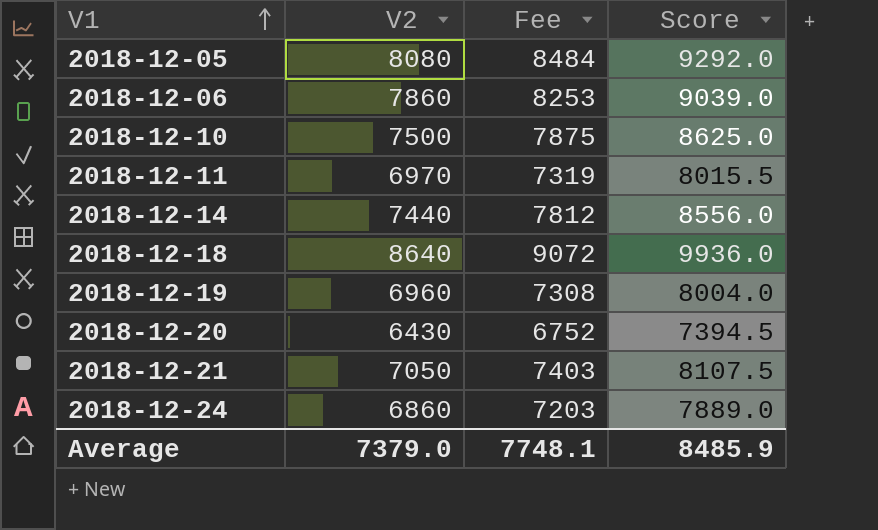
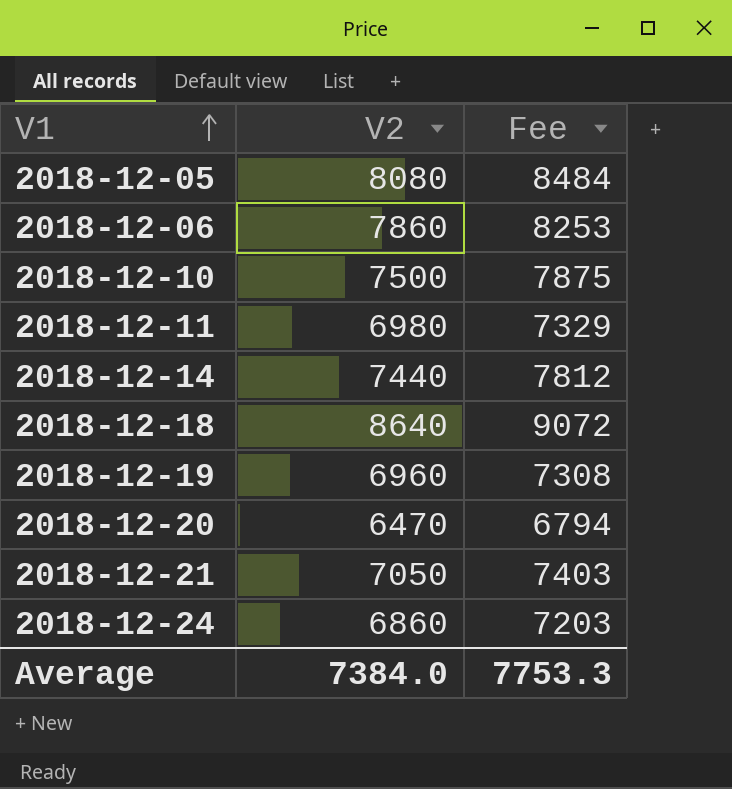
column Score | formula: [V2] * 1.15 -> none
2018-12-11 | V2: 6970 -> 6980
2018-12-11 | Fee: 7319 -> 7329
2018-12-20 | V2: 6430 -> 6470
2018-12-20 | Fee: 6752 -> 6794
Average | V2: 7379.0 -> 7384.0
Average | Fee: 7748.1 -> 7753.3

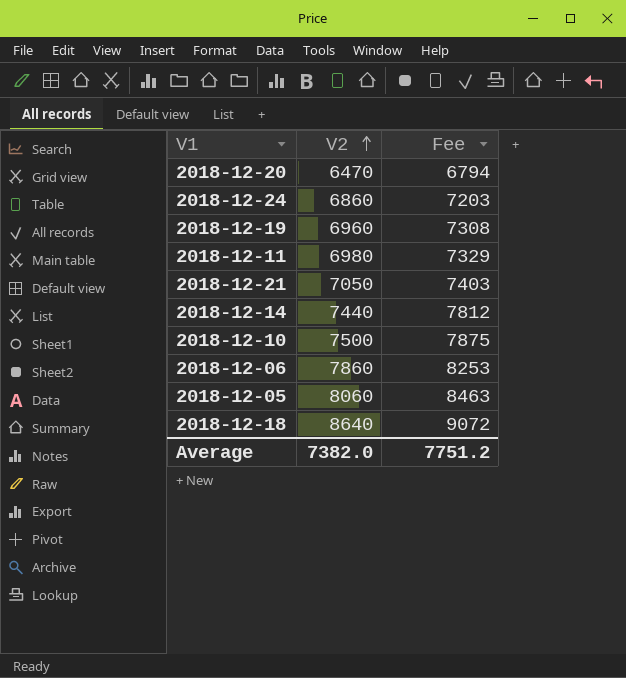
row order: V1 ascending -> V2 ascending
2018-12-05 | V2: 8080 -> 8060
2018-12-05 | Fee: 8484 -> 8463
Average | V2: 7384.0 -> 7382.0
Average | Fee: 7753.3 -> 7751.2

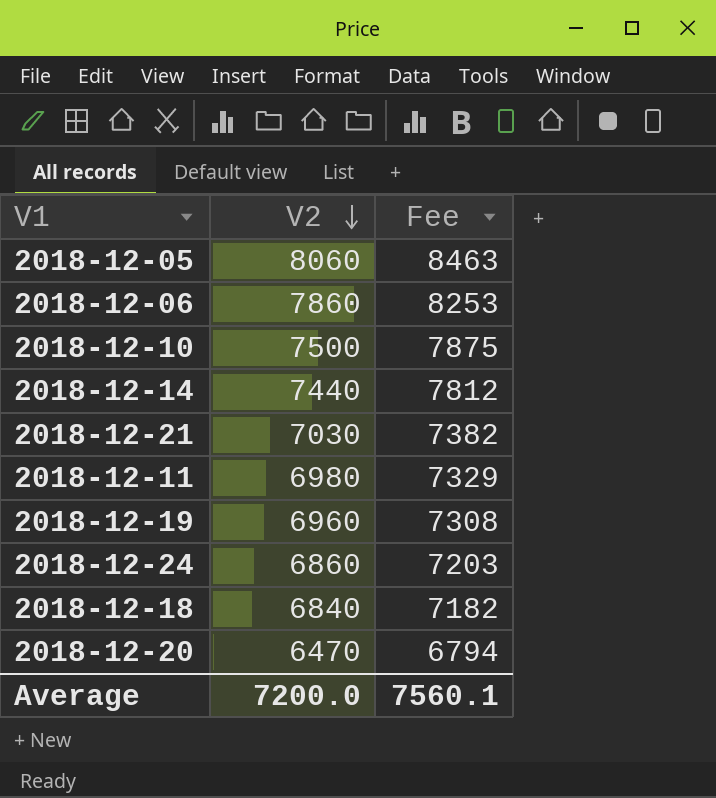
row order: V2 ascending -> V2 descending
2018-12-21 | V2: 7050 -> 7030
2018-12-21 | Fee: 7403 -> 7382
2018-12-18 | V2: 8640 -> 6840
2018-12-18 | Fee: 9072 -> 7182
Average | V2: 7382.0 -> 7200.0
Average | Fee: 7751.2 -> 7560.1

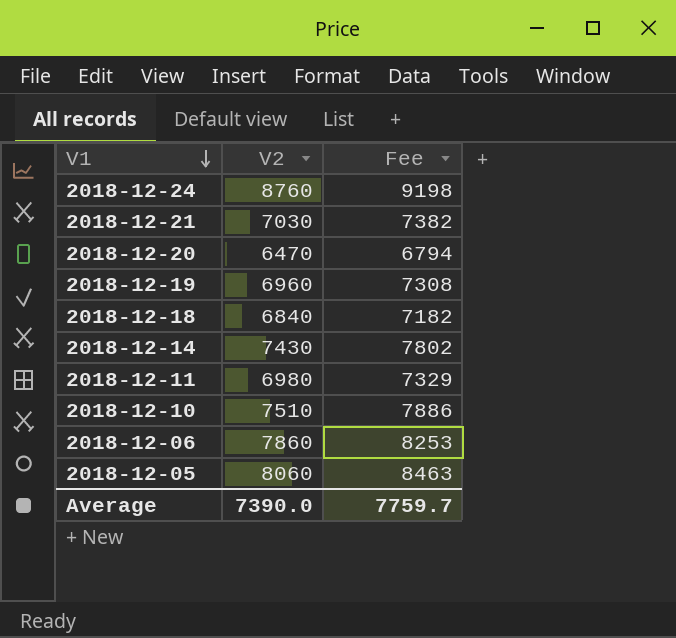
row order: V2 descending -> V1 descending
2018-12-24 | V2: 6860 -> 8760
2018-12-24 | Fee: 7203 -> 9198
2018-12-14 | V2: 7440 -> 7430
2018-12-14 | Fee: 7812 -> 7802
2018-12-10 | V2: 7500 -> 7510
2018-12-10 | Fee: 7875 -> 7886
Average | V2: 7200.0 -> 7390.0
Average | Fee: 7560.1 -> 7759.7

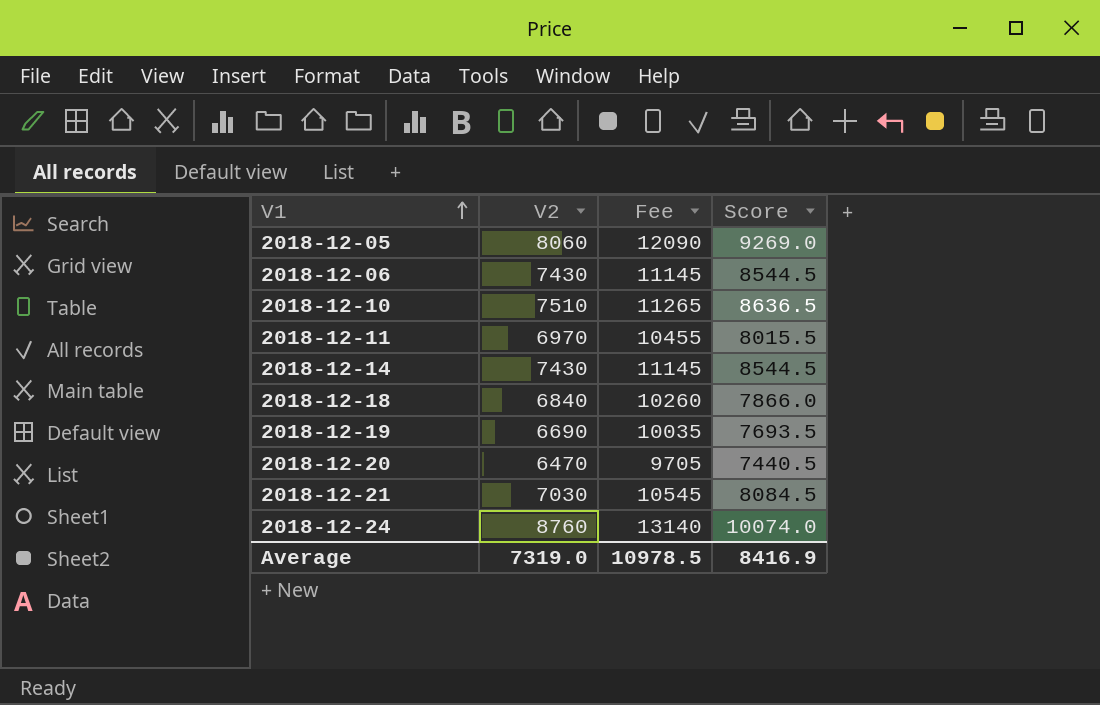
row order: V1 descending -> V1 ascending
column Fee | formula: [V2] * 1.05 -> [V2] * 1.5
column Score | formula: none -> [V2] * 1.15
2018-12-06 | V2: 7860 -> 7430
2018-12-11 | V2: 6980 -> 6970
2018-12-19 | V2: 6960 -> 6690
Average | V2: 7390.0 -> 7319.0
Average | Fee: 7759.7 -> 10978.5

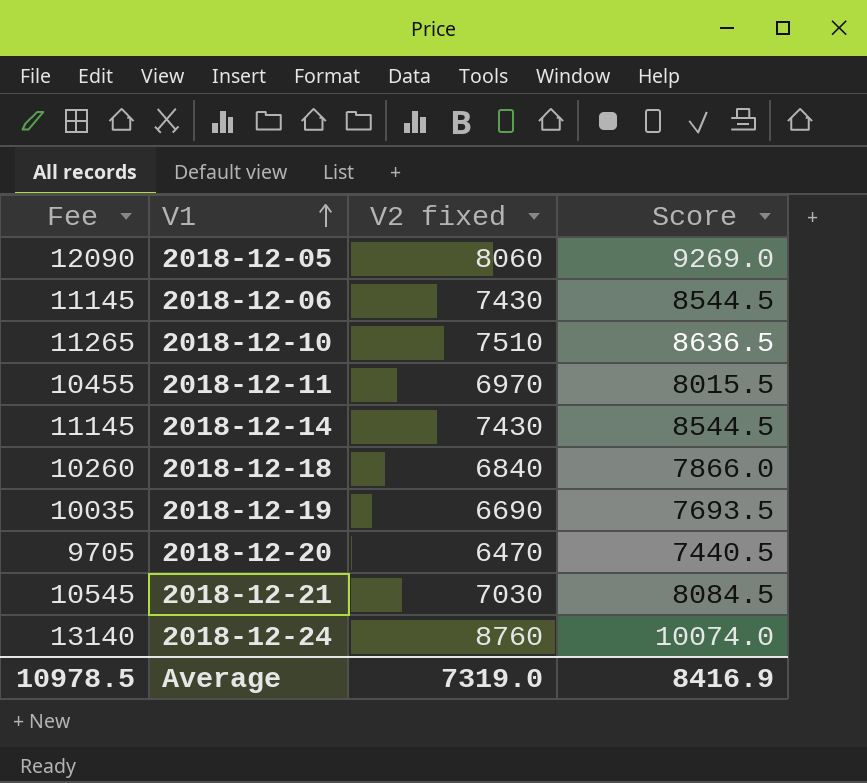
column Fee | position: 3 -> 1
column name: V2 -> V2 fixed

